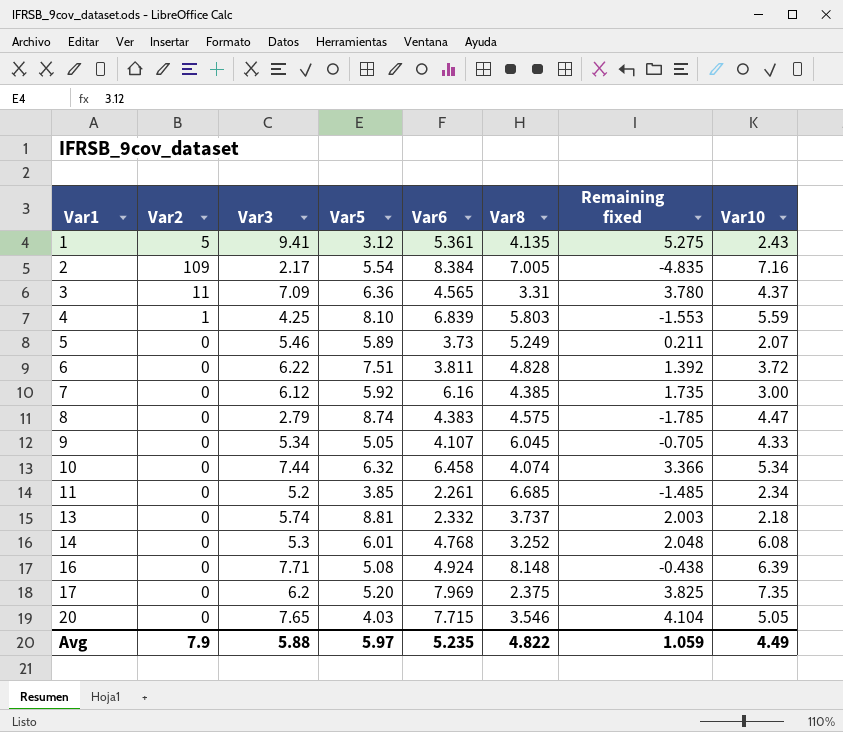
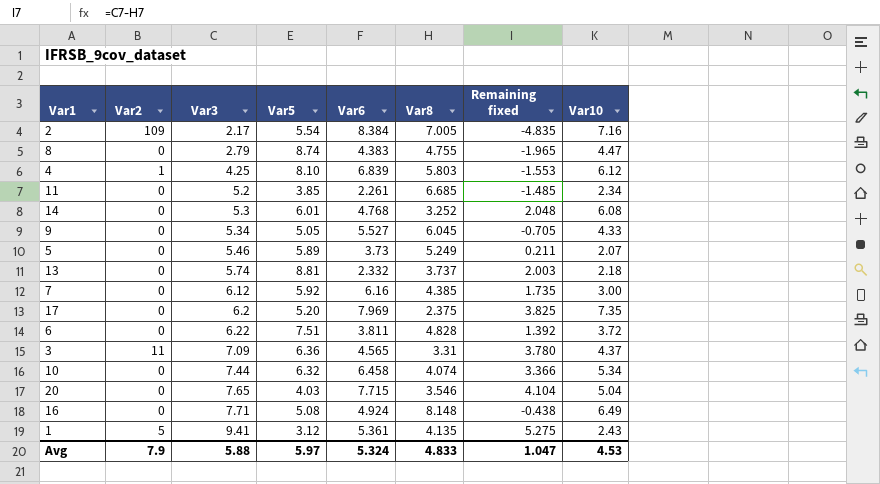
row order: Var1 ascending -> Var3 ascending
8 | Var8: 4.575 -> 4.755
8 | Remaining fixed: -1.785 -> -1.965
4 | Var10: 5.59 -> 6.12
9 | Var6: 4.107 -> 5.527
20 | Var10: 5.05 -> 5.04
16 | Var10: 6.39 -> 6.49
Avg | Var6: 5.235 -> 5.324
Avg | Var8: 4.822 -> 4.833
Avg | Remaining fixed: 1.059 -> 1.047
Avg | Var10: 4.49 -> 4.53

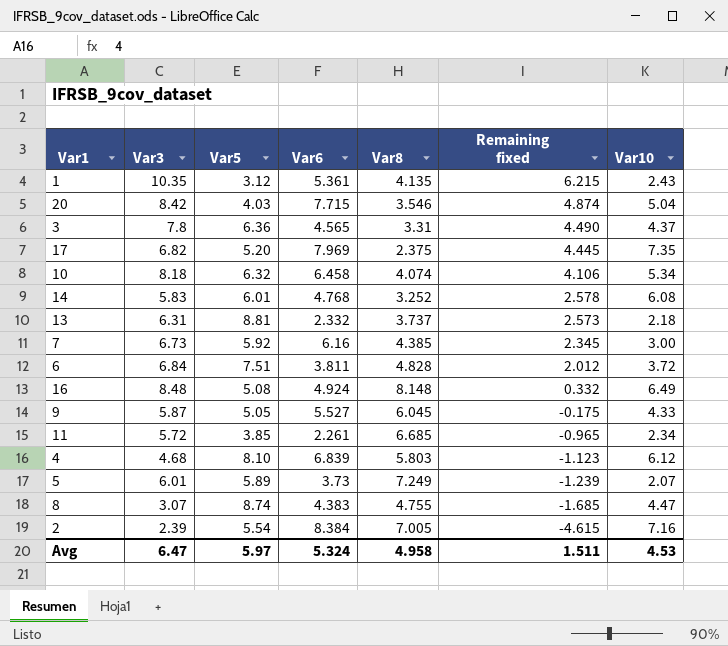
row order: Var3 ascending -> Remaining fixed descending
column Var2 | position: 2 -> none
1 | Var3: 9.41 -> 10.35
1 | Remaining fixed: 5.275 -> 6.215
20 | Var3: 7.65 -> 8.42
20 | Remaining fixed: 4.104 -> 4.874
3 | Var3: 7.09 -> 7.8
3 | Remaining fixed: 3.780 -> 4.490
17 | Var3: 6.2 -> 6.82
17 | Remaining fixed: 3.825 -> 4.445
10 | Var3: 7.44 -> 8.18
10 | Remaining fixed: 3.366 -> 4.106
14 | Var3: 5.3 -> 5.83
14 | Remaining fixed: 2.048 -> 2.578
13 | Var3: 5.74 -> 6.31
13 | Remaining fixed: 2.003 -> 2.573
7 | Var3: 6.12 -> 6.73
7 | Remaining fixed: 1.735 -> 2.345
6 | Var3: 6.22 -> 6.84
6 | Remaining fixed: 1.392 -> 2.012
16 | Var3: 7.71 -> 8.48
16 | Remaining fixed: -0.438 -> 0.332
9 | Var3: 5.34 -> 5.87
9 | Remaining fixed: -0.705 -> -0.175
11 | Var3: 5.2 -> 5.72
11 | Remaining fixed: -1.485 -> -0.965
4 | Var3: 4.25 -> 4.68
4 | Remaining fixed: -1.553 -> -1.123
5 | Var3: 5.46 -> 6.01
5 | Var8: 5.249 -> 7.249
5 | Remaining fixed: 0.211 -> -1.239
8 | Var3: 2.79 -> 3.07
8 | Remaining fixed: -1.965 -> -1.685
2 | Var3: 2.17 -> 2.39
2 | Remaining fixed: -4.835 -> -4.615
Avg | Var3: 5.88 -> 6.47
Avg | Var8: 4.833 -> 4.958
Avg | Remaining fixed: 1.047 -> 1.511

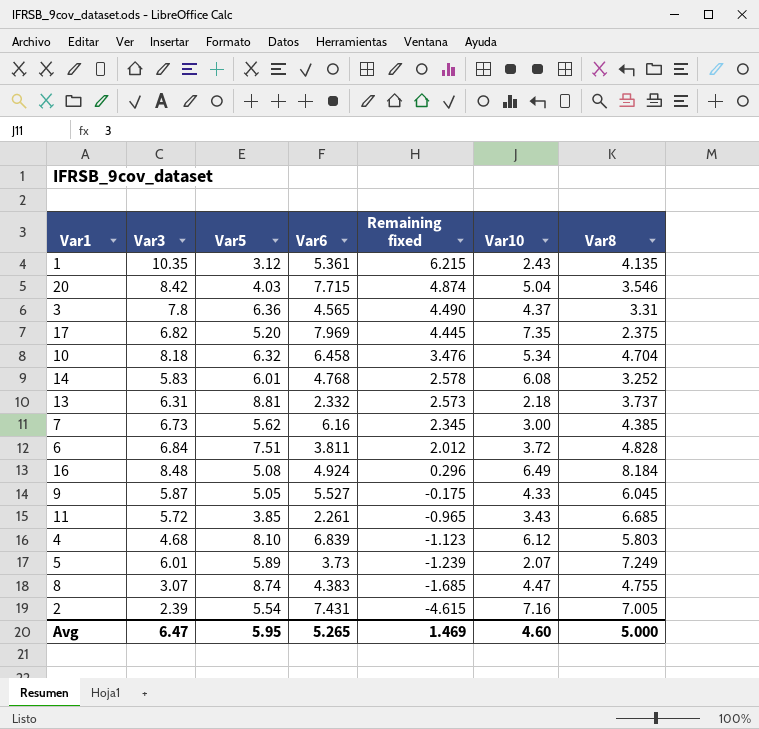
column Var8 | position: 5 -> 7
10 | Remaining fixed: 4.106 -> 3.476
10 | Var8: 4.074 -> 4.704
7 | Var5: 5.92 -> 5.62
16 | Remaining fixed: 0.332 -> 0.296
16 | Var8: 8.148 -> 8.184
11 | Var10: 2.34 -> 3.43
2 | Var6: 8.384 -> 7.431
Avg | Var5: 5.97 -> 5.95
Avg | Var6: 5.324 -> 5.265
Avg | Remaining fixed: 1.511 -> 1.469
Avg | Var10: 4.53 -> 4.60
Avg | Var8: 4.958 -> 5.000

